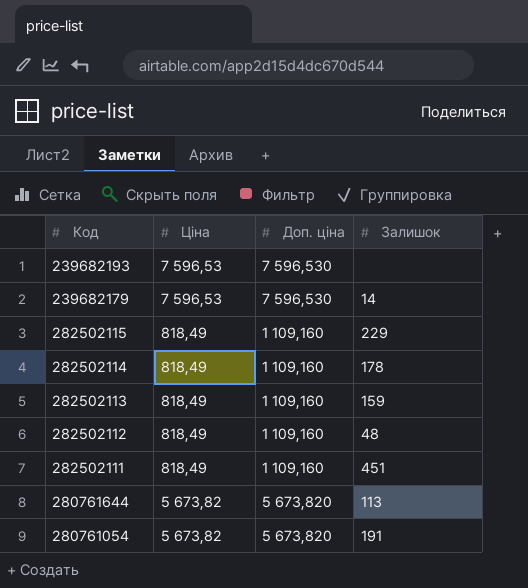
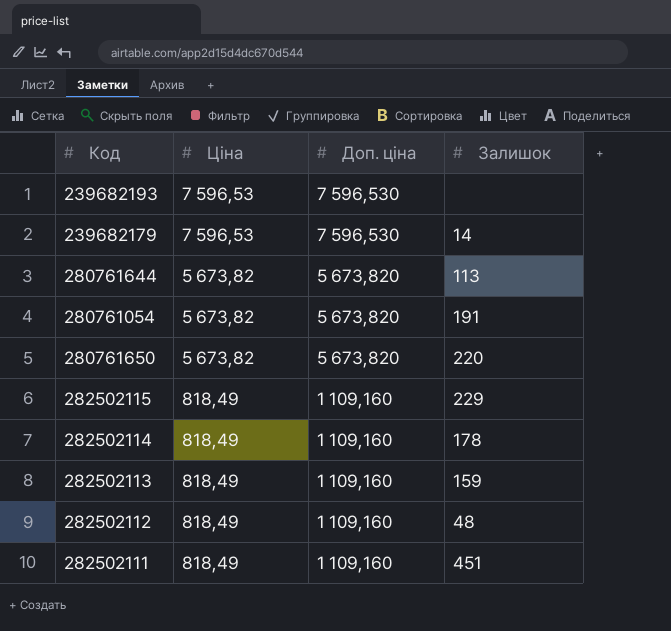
row order: none -> Ціна descending
row 280761650: none -> 5 673,82 | 5 673,820 | 220

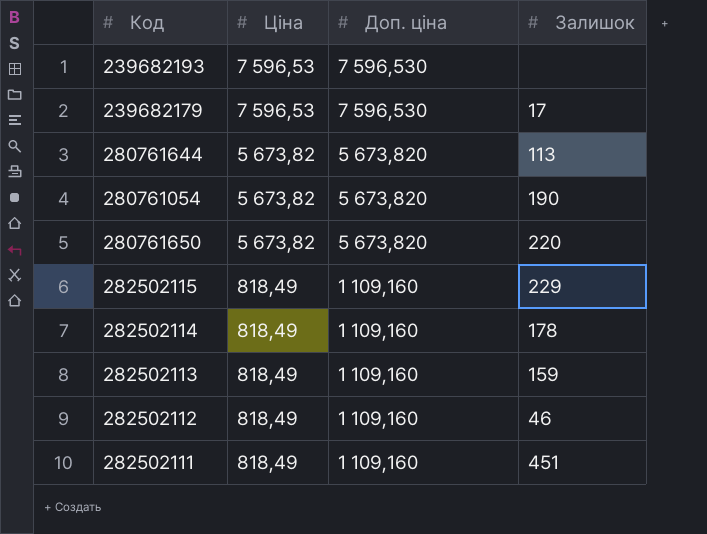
239682179 | Залишок: 14 -> 17
280761054 | Залишок: 191 -> 190
282502112 | Залишок: 48 -> 46

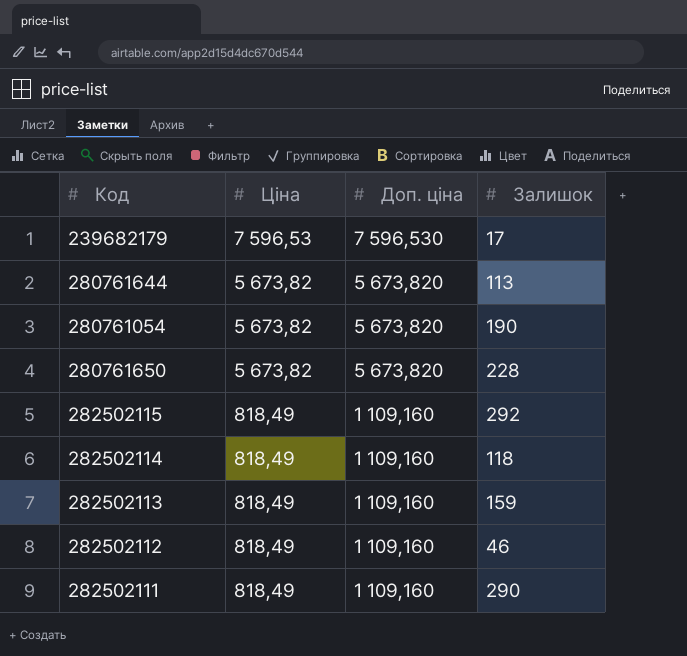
row 239682193: 7 596,53 | 7 596,530 | none -> none
280761650 | Залишок: 220 -> 228
282502115 | Залишок: 229 -> 292
282502114 | Залишок: 178 -> 118
282502111 | Залишок: 451 -> 290

